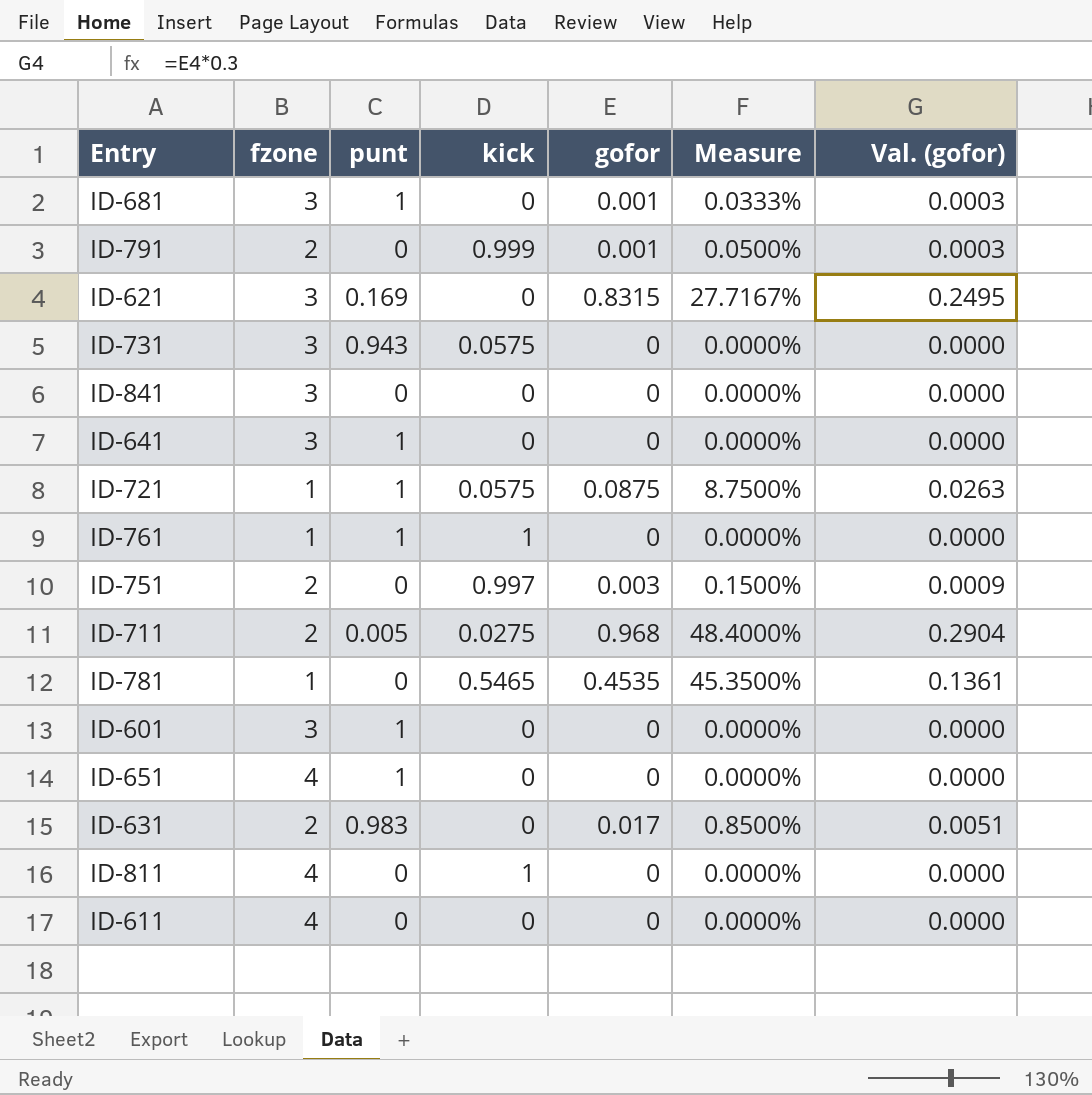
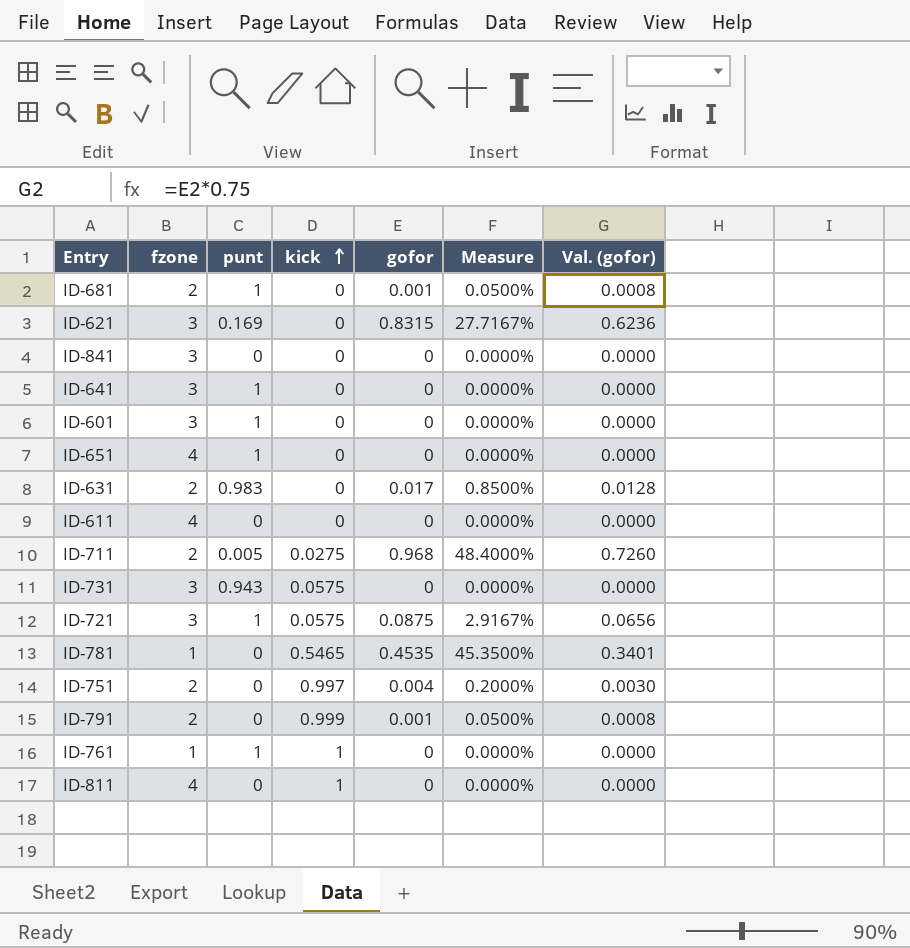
row order: none -> kick ascending
column Val. (gofor) | formula: [gofor] * 0.3 -> [gofor] * 0.75
ID-681 | fzone: 3 -> 2
ID-681 | Measure: 0.0333% -> 0.0500%
ID-721 | fzone: 1 -> 3
ID-721 | Measure: 8.7500% -> 2.9167%
ID-751 | gofor: 0.003 -> 0.004
ID-751 | Measure: 0.1500% -> 0.2000%

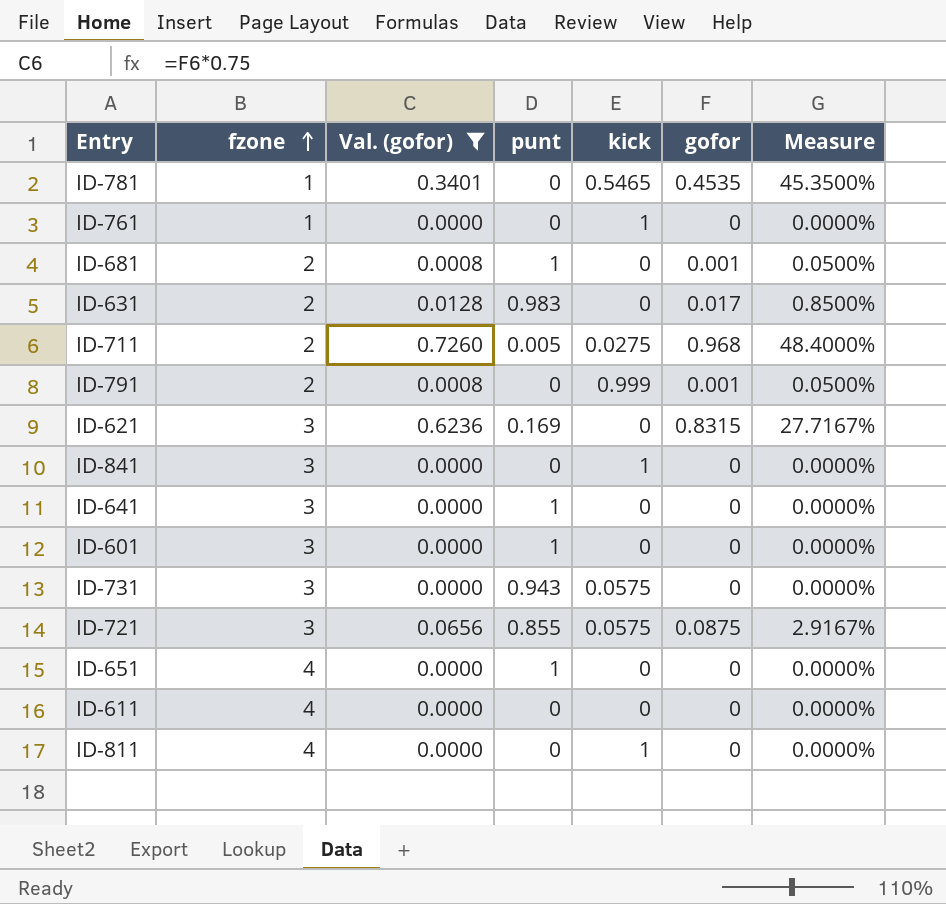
filter: none -> Val. (gofor) != 0.0030
row order: kick ascending -> fzone ascending
column Val. (gofor) | position: 7 -> 3
ID-761 | punt: 1 -> 0
ID-841 | kick: 0 -> 1
ID-721 | punt: 1 -> 0.855

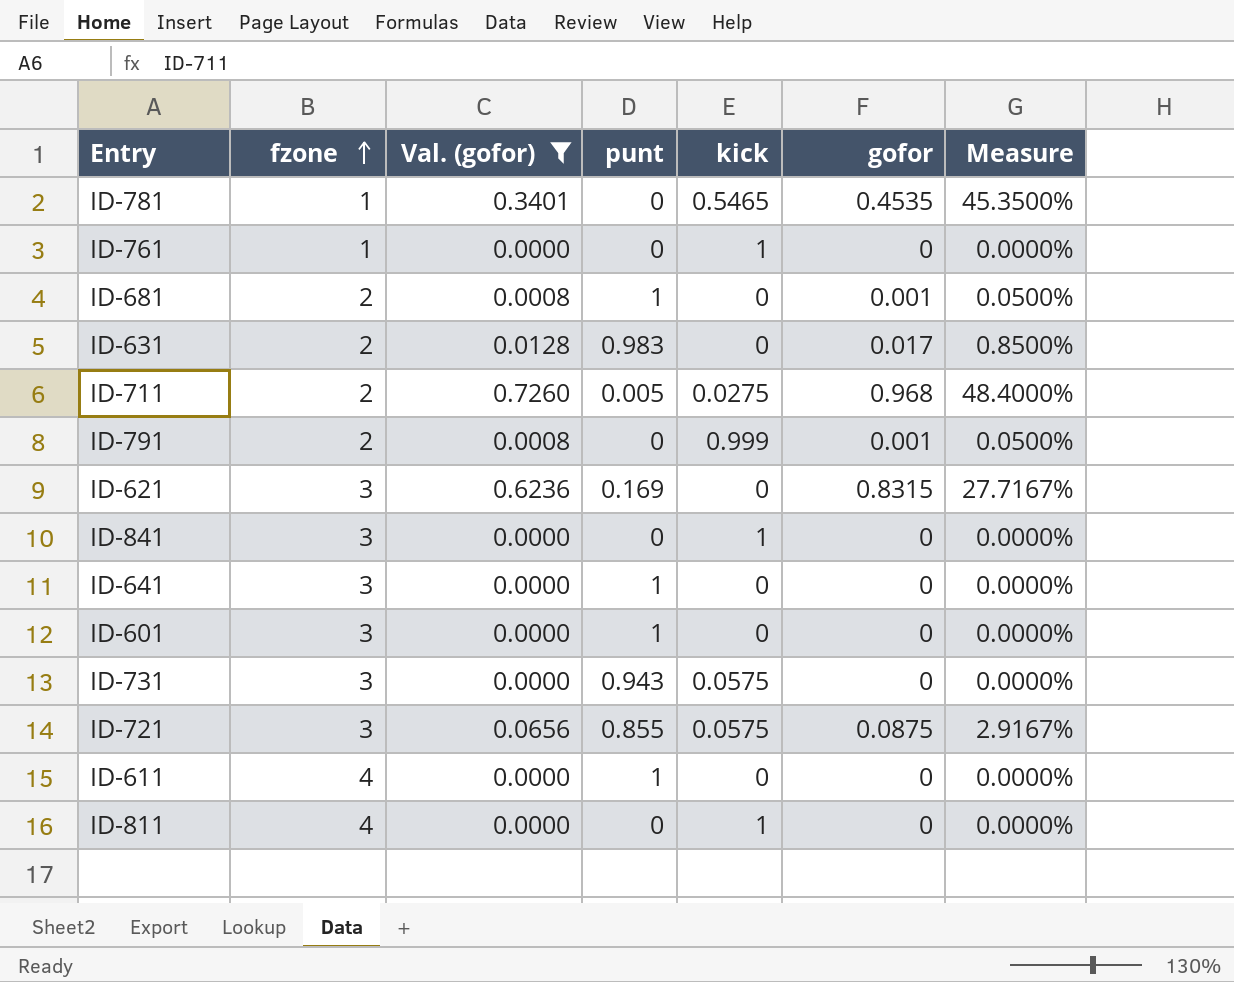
row ID-651: 4 | 0.0000 | 1 | 0 | 0 | 0.0000% -> none
ID-611 | punt: 0 -> 1

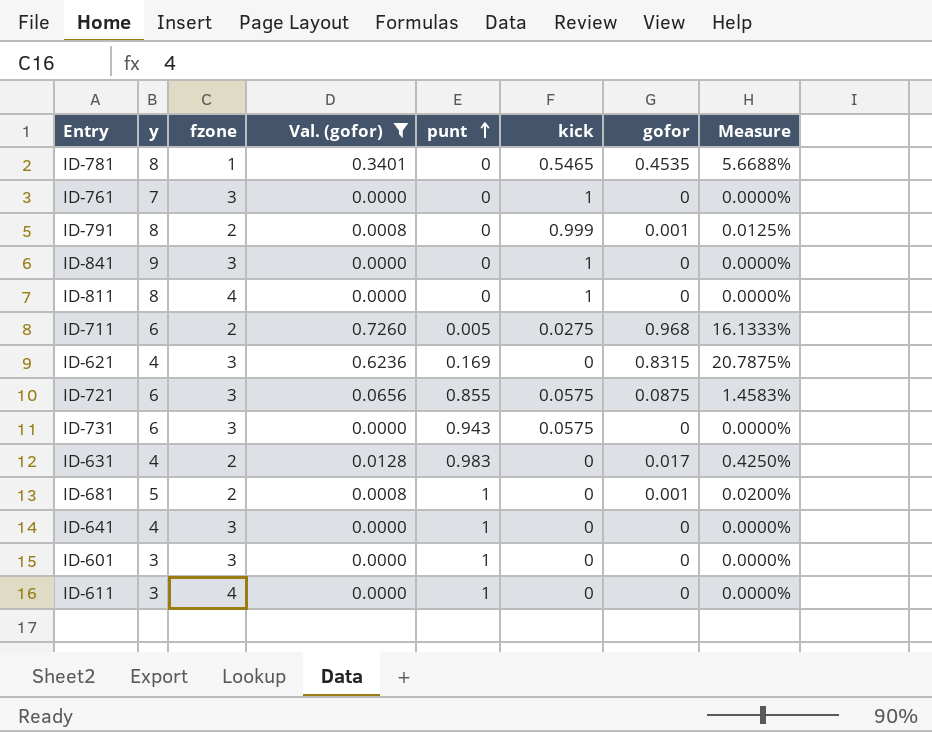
row order: fzone ascending -> punt ascending
column y | position: none -> 2
column Measure | formula: [gofor] / [fzone] -> [gofor] / [y]
ID-761 | fzone: 1 -> 3

